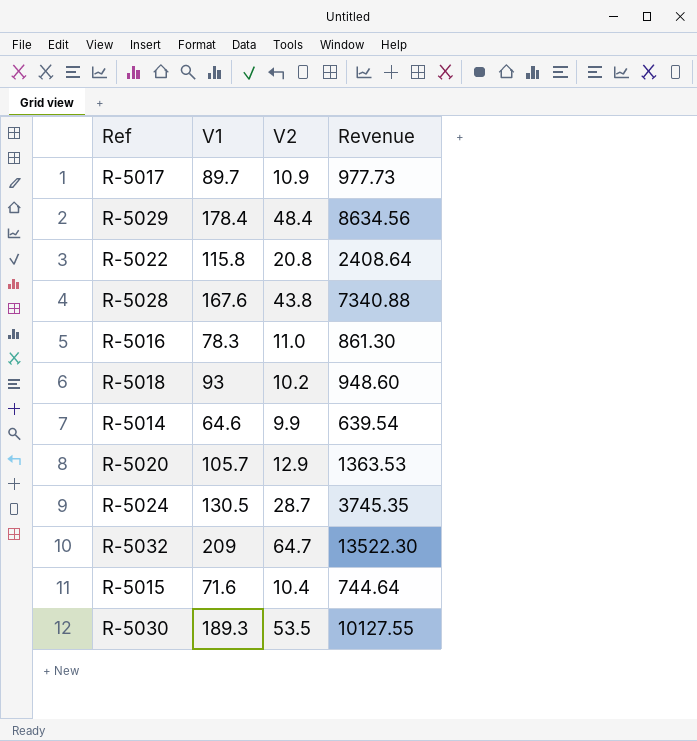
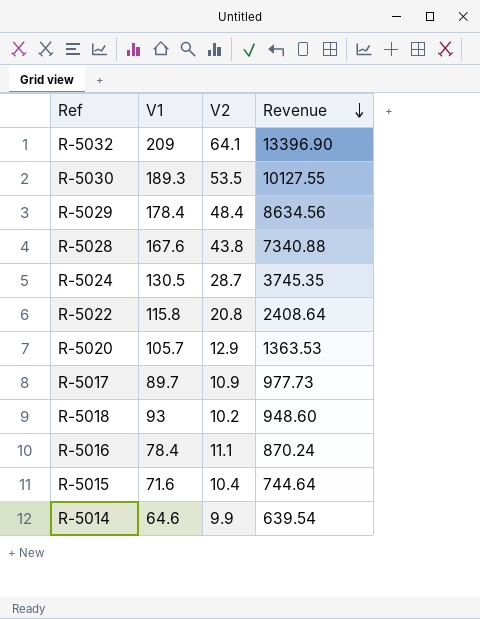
row order: none -> Revenue descending
R-5032 | V2: 64.7 -> 64.1
R-5032 | Revenue: 13522.30 -> 13396.90
R-5016 | V1: 78.3 -> 78.4
R-5016 | V2: 11.0 -> 11.1
R-5016 | Revenue: 861.30 -> 870.24

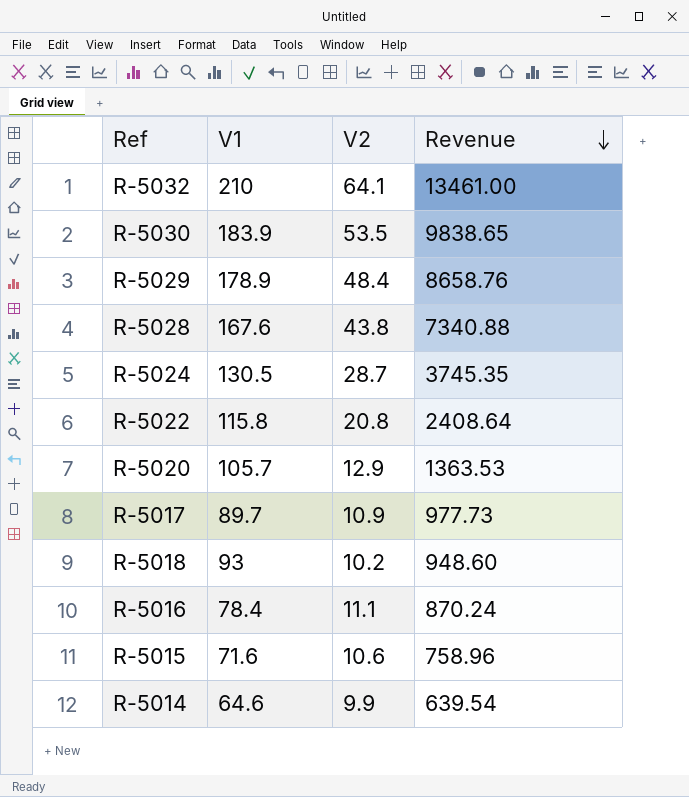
R-5032 | V1: 209 -> 210
R-5032 | Revenue: 13396.90 -> 13461.00
R-5030 | V1: 189.3 -> 183.9
R-5030 | Revenue: 10127.55 -> 9838.65
R-5029 | V1: 178.4 -> 178.9
R-5029 | Revenue: 8634.56 -> 8658.76
R-5015 | V2: 10.4 -> 10.6
R-5015 | Revenue: 744.64 -> 758.96

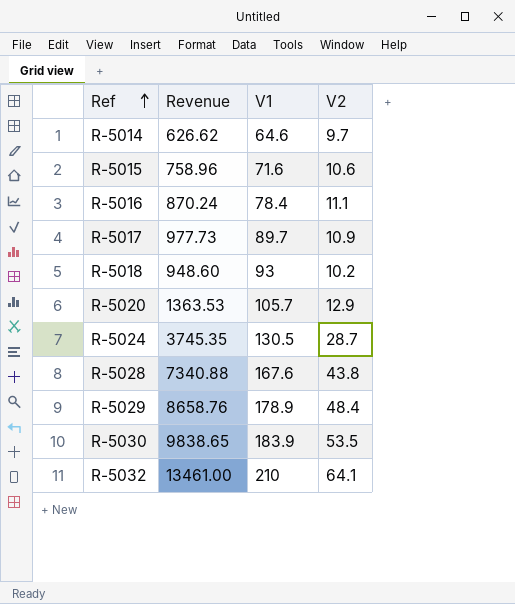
row order: Revenue descending -> Ref ascending
column Revenue | position: 4 -> 2
row R-5022: 115.8 | 20.8 | 2408.64 -> none
R-5014 | Revenue: 639.54 -> 626.62
R-5014 | V2: 9.9 -> 9.7

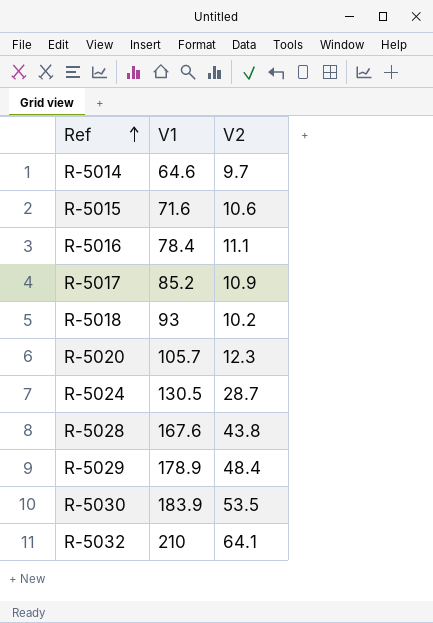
column Revenue | formula: [V1] * [V2] -> none
R-5017 | V1: 89.7 -> 85.2
R-5020 | V2: 12.9 -> 12.3

